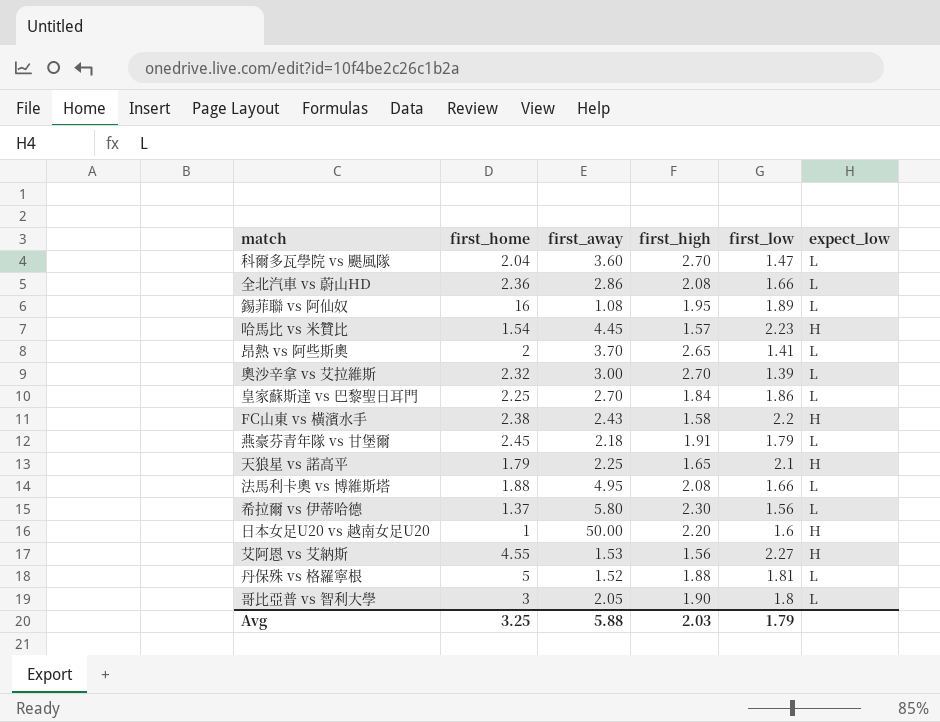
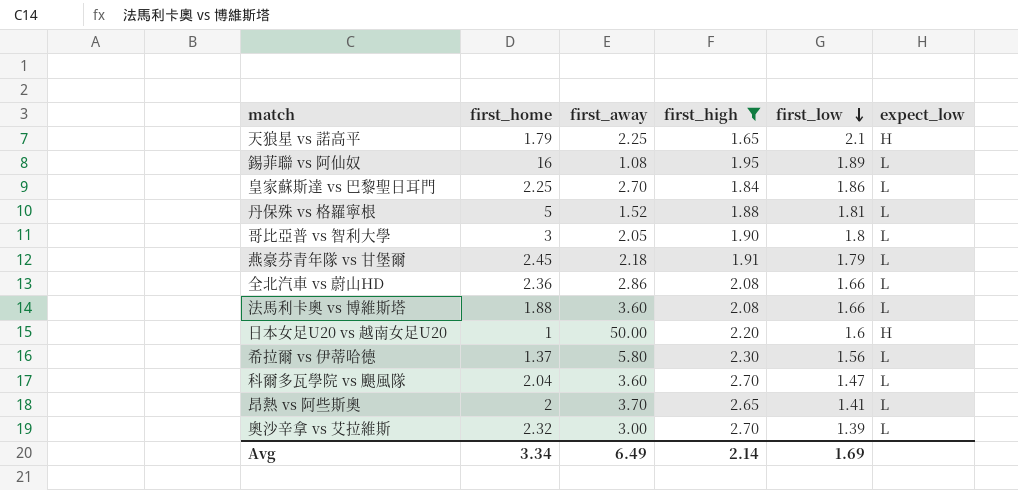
filter: none -> first_high >= 1.65
row order: none -> first_low descending
法馬利卡奧 vs 博維斯塔 | first_away: 4.95 -> 3.60
Avg | first_home: 3.25 -> 3.34
Avg | first_away: 5.88 -> 6.49
Avg | first_high: 2.03 -> 2.14
Avg | first_low: 1.79 -> 1.69

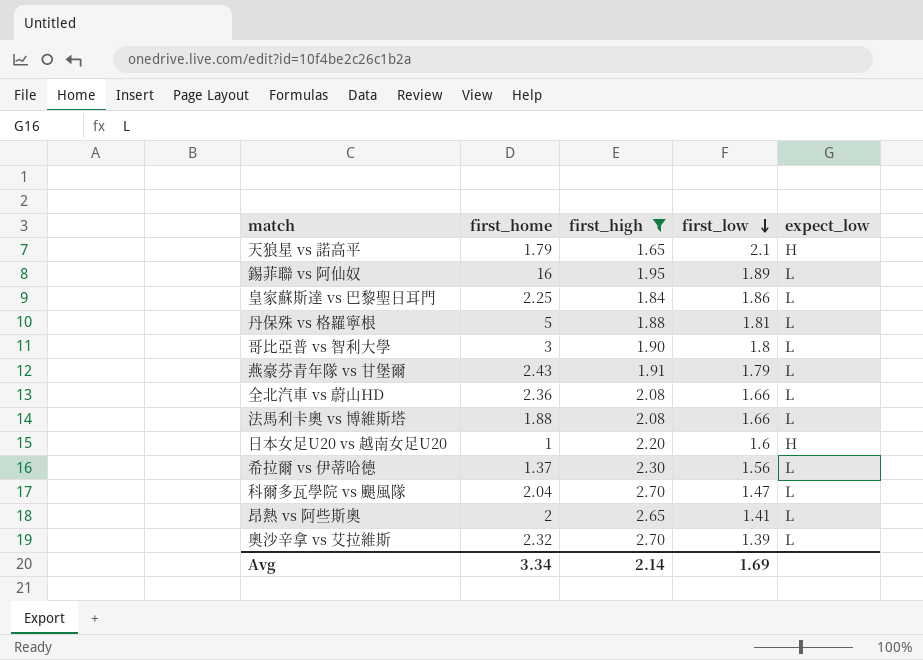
column first_away | position: 3 -> none
燕豪芬青年隊 vs 甘堡爾 | first_home: 2.45 -> 2.43

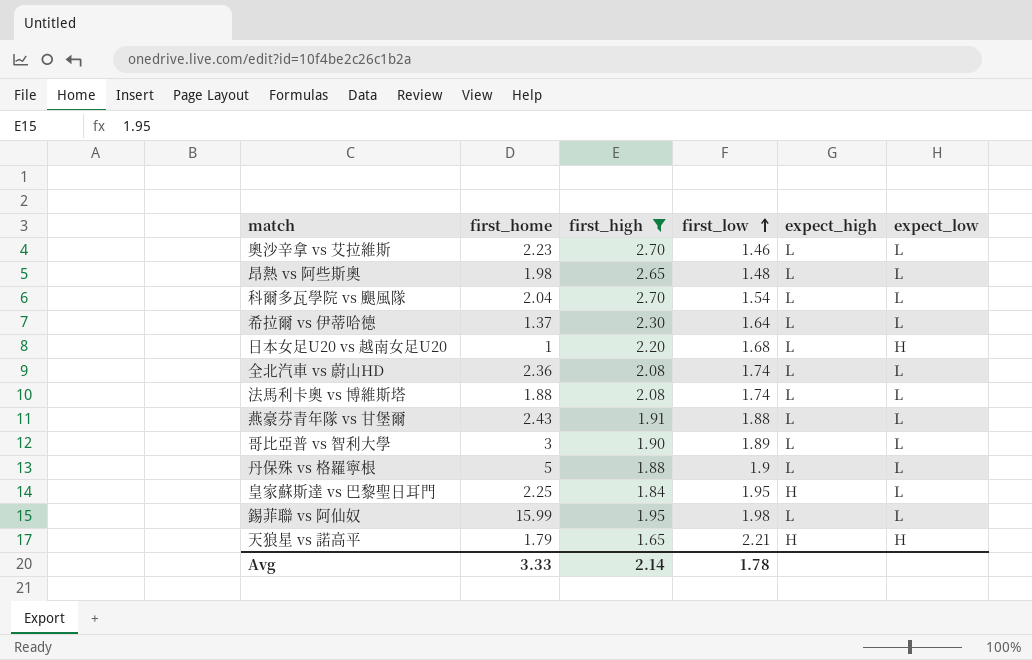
row order: first_low descending -> first_low ascending
column expect_high | position: none -> 5
奧沙辛拿 vs 艾拉維斯 | first_home: 2.32 -> 2.23
奧沙辛拿 vs 艾拉維斯 | first_low: 1.39 -> 1.46
昂熱 vs 阿些斯奧 | first_home: 2 -> 1.98
昂熱 vs 阿些斯奧 | first_low: 1.41 -> 1.48
科爾多瓦學院 vs 颶風隊 | first_low: 1.47 -> 1.54
希拉爾 vs 伊蒂哈德 | first_low: 1.56 -> 1.64
日本女足U20 vs 越南女足U20 | first_low: 1.6 -> 1.68
全北汽車 vs 蔚山HD | first_low: 1.66 -> 1.74
法馬利卡奧 vs 博維斯塔 | first_low: 1.66 -> 1.74
燕豪芬青年隊 vs 甘堡爾 | first_low: 1.79 -> 1.88
哥比亞普 vs 智利大學 | first_low: 1.8 -> 1.89
丹保殊 vs 格羅寧根 | first_low: 1.81 -> 1.9
皇家蘇斯達 vs 巴黎聖日耳門 | first_low: 1.86 -> 1.95
錫菲聯 vs 阿仙奴 | first_home: 16 -> 15.99
錫菲聯 vs 阿仙奴 | first_low: 1.89 -> 1.98
天狼星 vs 諾高平 | first_low: 2.1 -> 2.21
Avg | first_home: 3.34 -> 3.33
Avg | first_low: 1.69 -> 1.78

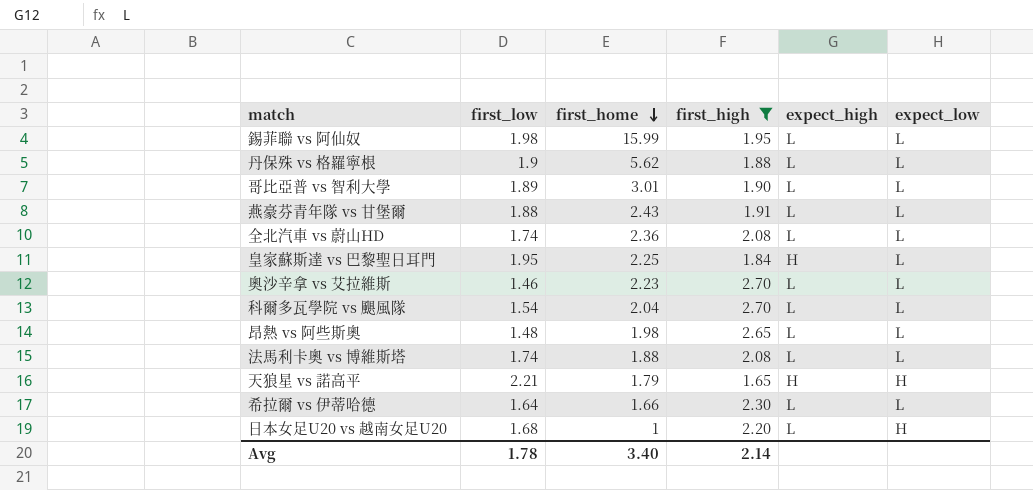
row order: first_low ascending -> first_home descending
column first_low | position: 4 -> 2
丹保殊 vs 格羅寧根 | first_home: 5 -> 5.62
哥比亞普 vs 智利大學 | first_home: 3 -> 3.01
希拉爾 vs 伊蒂哈德 | first_home: 1.37 -> 1.66
Avg | first_home: 3.33 -> 3.40

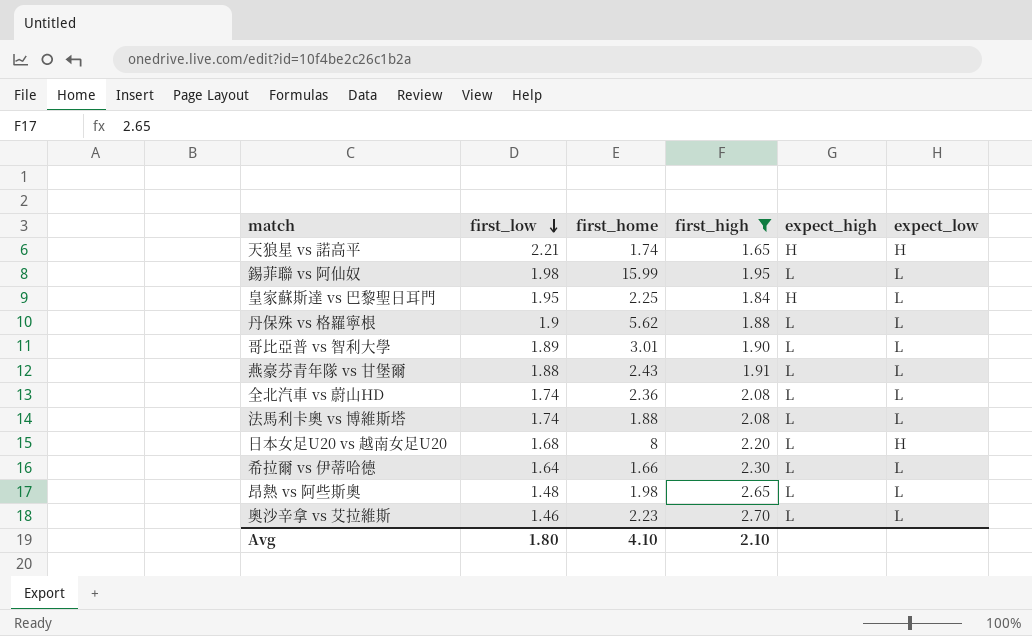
row order: first_home descending -> first_low descending
row 科爾多瓦學院 vs 颶風隊: 1.54 | 2.04 | 2.70 | L | L -> none
天狼星 vs 諾高平 | first_home: 1.79 -> 1.74
日本女足U20 vs 越南女足U20 | first_home: 1 -> 8
Avg | first_low: 1.78 -> 1.80
Avg | first_home: 3.40 -> 4.10
Avg | first_high: 2.14 -> 2.10

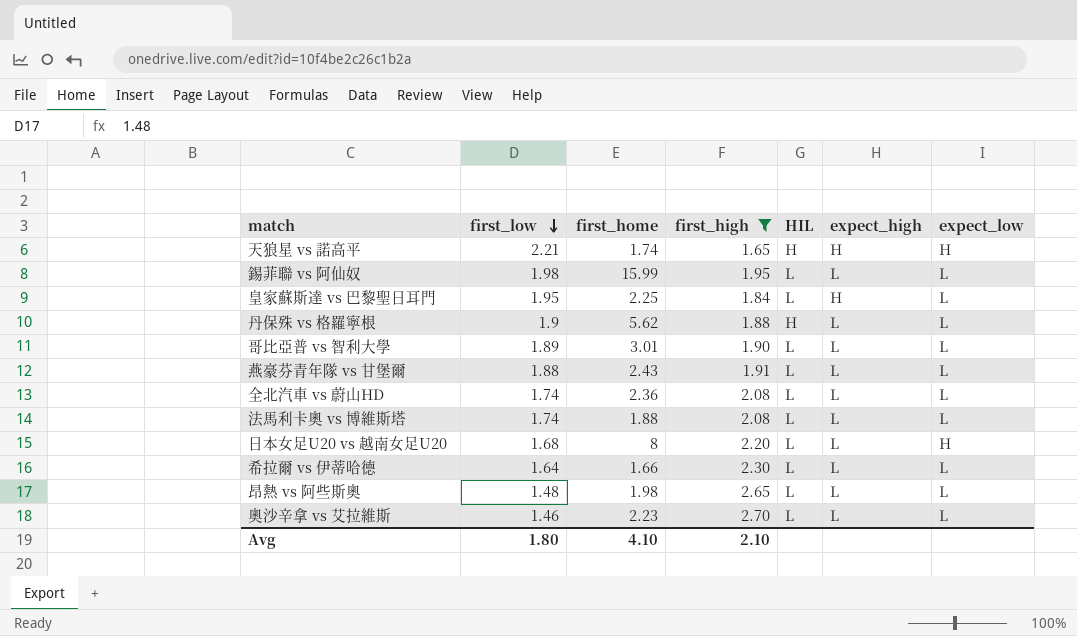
column HIL | position: none -> 5

